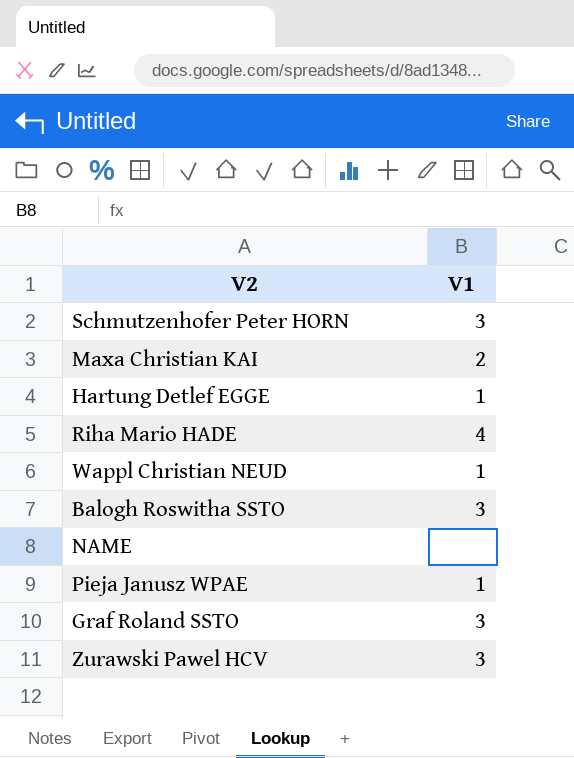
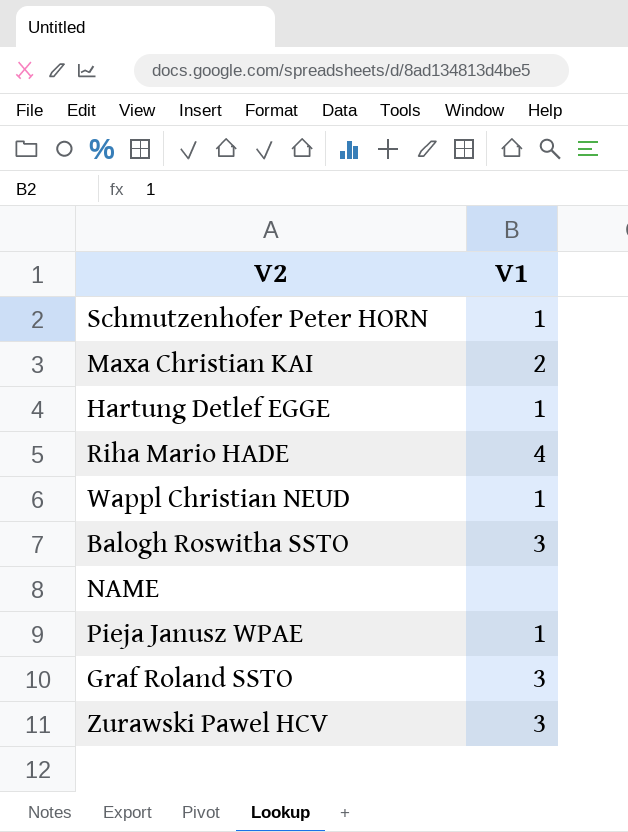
Schmutzenhofer Peter HORN | V1: 3 -> 1

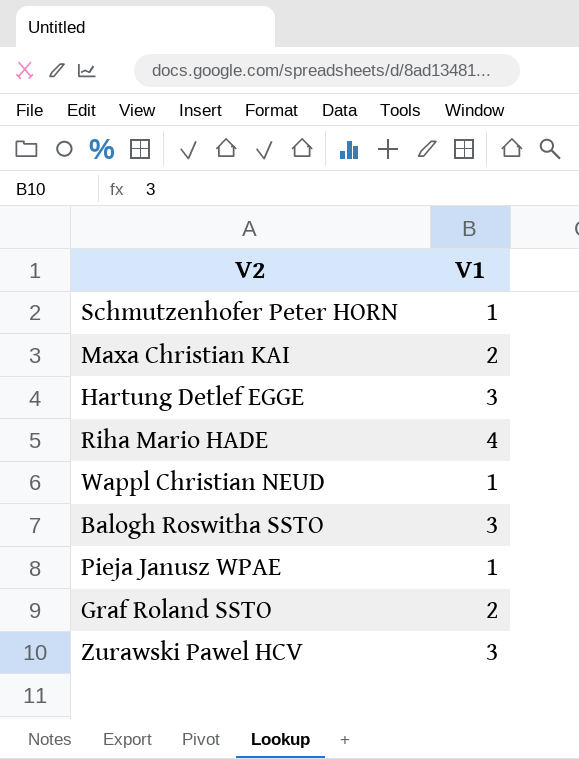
row NAME: none -> none
Hartung Detlef EGGE | V1: 1 -> 3
Graf Roland SSTO | V1: 3 -> 2

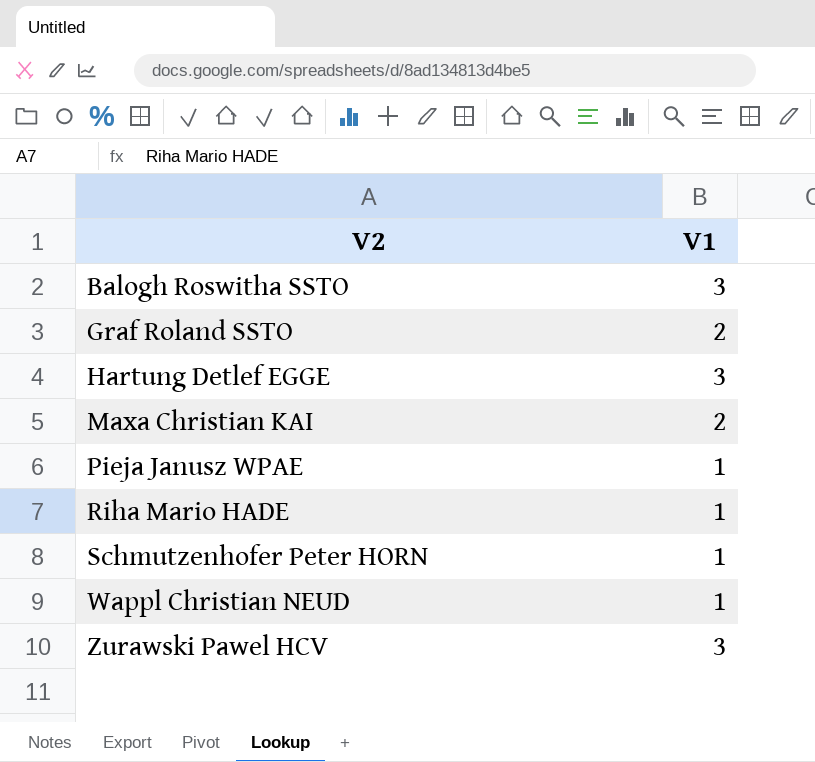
row order: none -> V2 ascending
Riha Mario HADE | V1: 4 -> 1

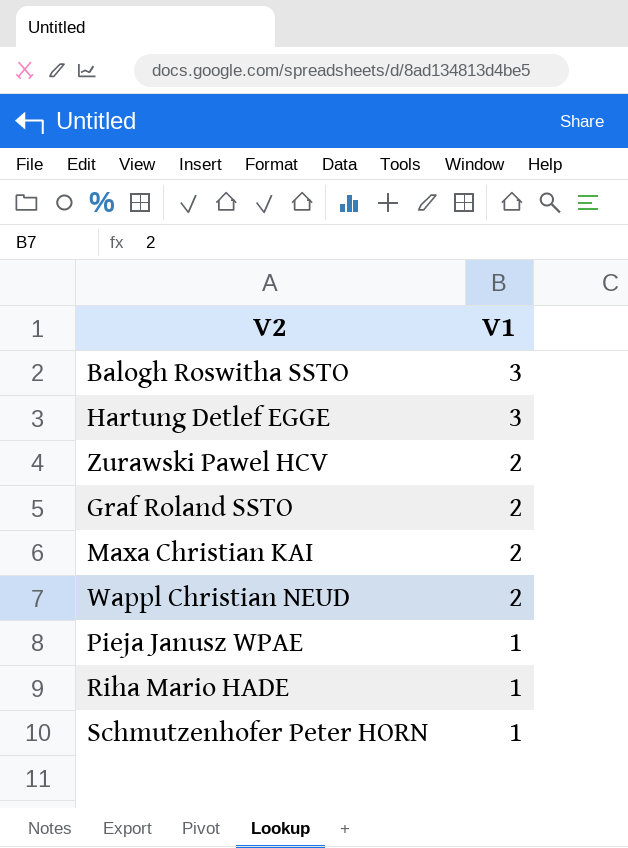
row order: V2 ascending -> V1 descending
Zurawski Pawel HCV | V1: 3 -> 2
Wappl Christian NEUD | V1: 1 -> 2

